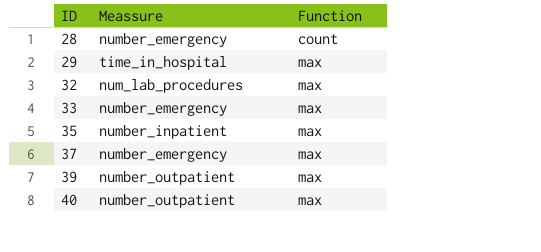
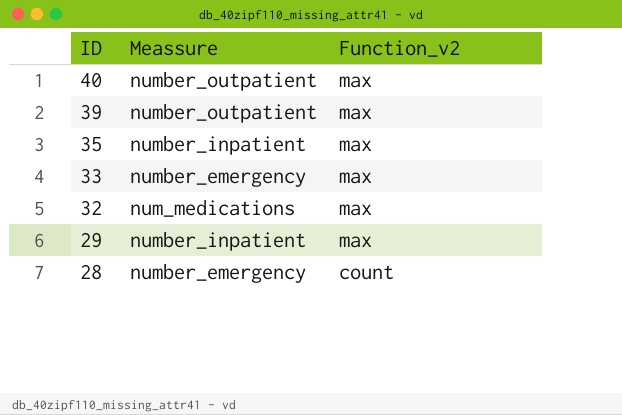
row order: ID ascending -> ID descending
column name: Function -> Function_v2
row 37: number_emergency | max -> none
32 | Meassure: num_lab_procedures -> num_medications
29 | Meassure: time_in_hospital -> number_inpatient

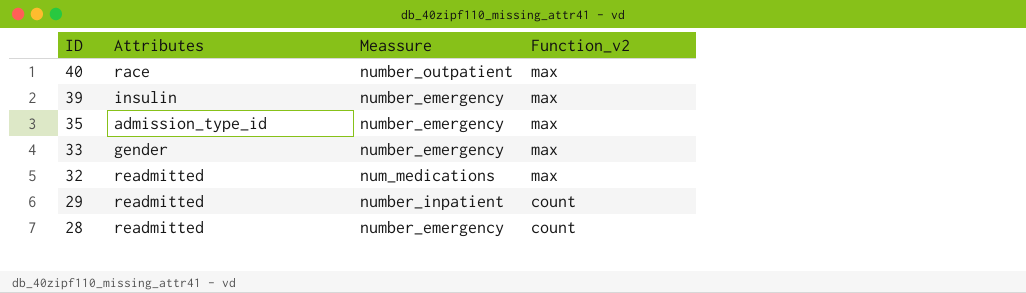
column Attributes | position: none -> 2
39 | Meassure: number_outpatient -> number_emergency
35 | Meassure: number_inpatient -> number_emergency
29 | Function_v2: max -> count

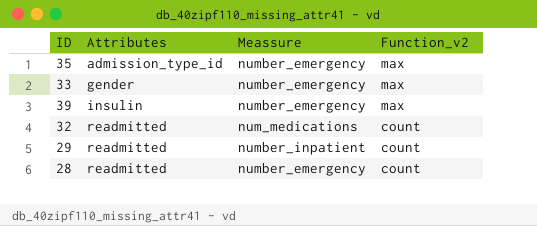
row order: ID descending -> Attributes ascending
row 40: race | number_outpatient | max -> none
32 | Function_v2: max -> count

